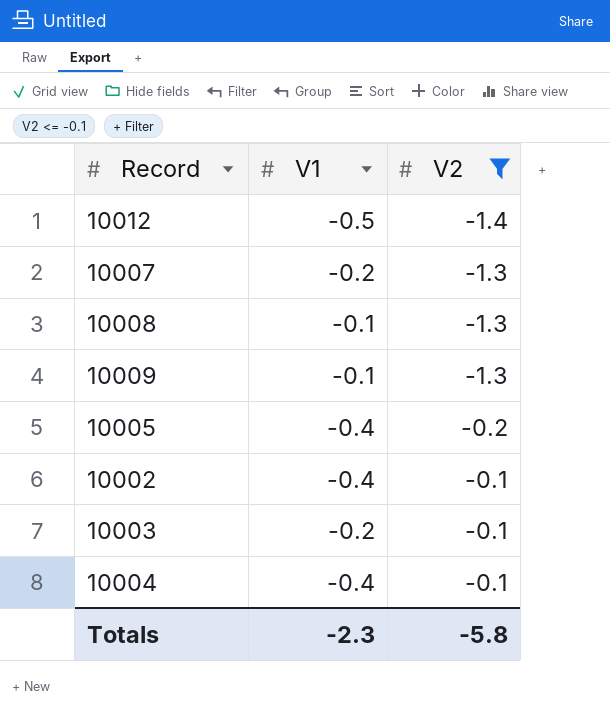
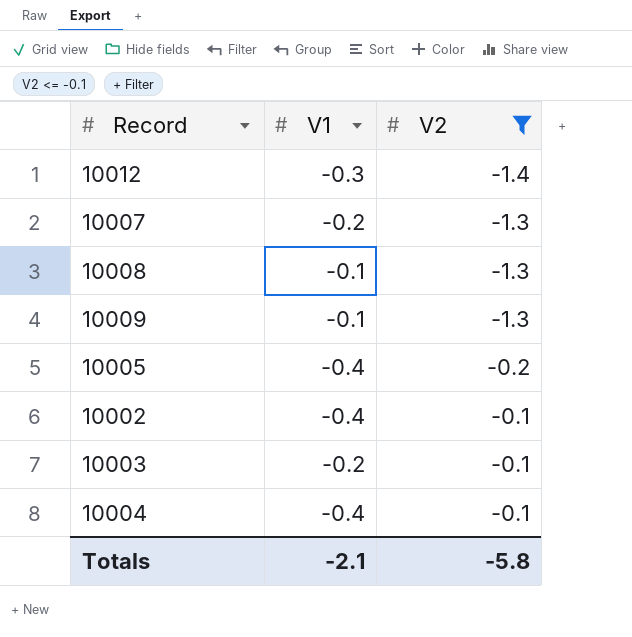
10012 | V1: -0.5 -> -0.3
Totals | V1: -2.3 -> -2.1

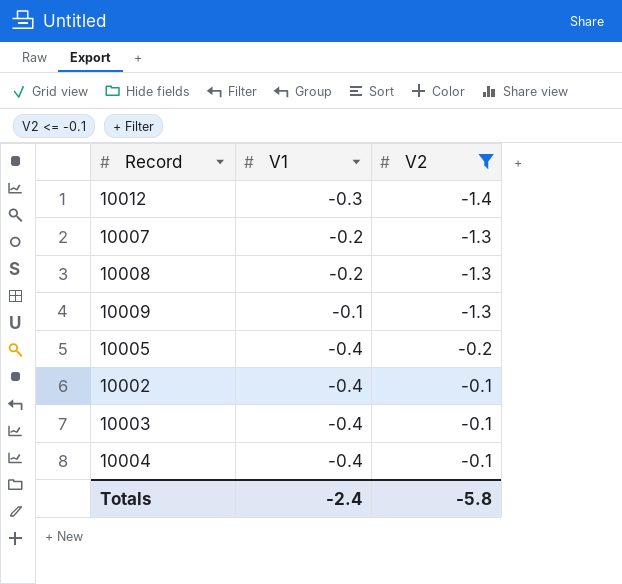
10008 | V1: -0.1 -> -0.2
10003 | V1: -0.2 -> -0.4
Totals | V1: -2.1 -> -2.4

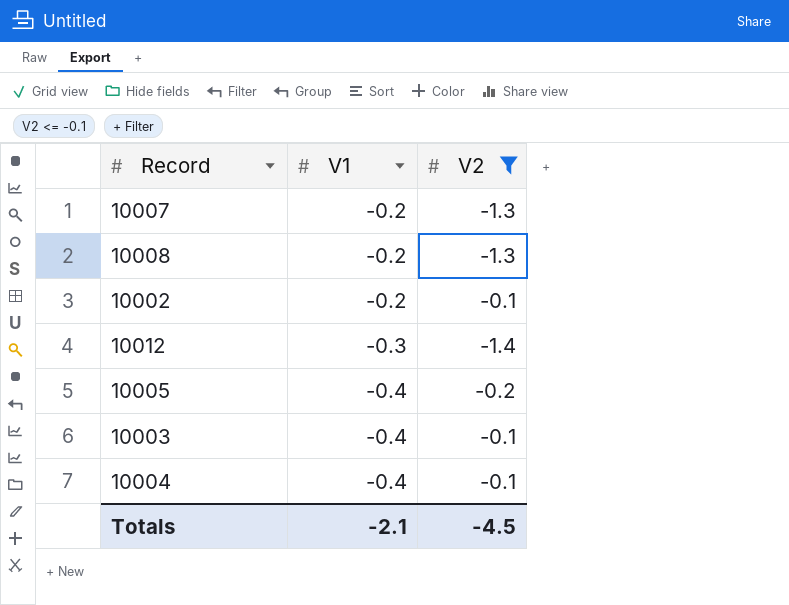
row order: V2 ascending -> V1 descending
row 10009: -0.1 | -1.3 -> none
10002 | V1: -0.4 -> -0.2
Totals | V1: -2.4 -> -2.1
Totals | V2: -5.8 -> -4.5

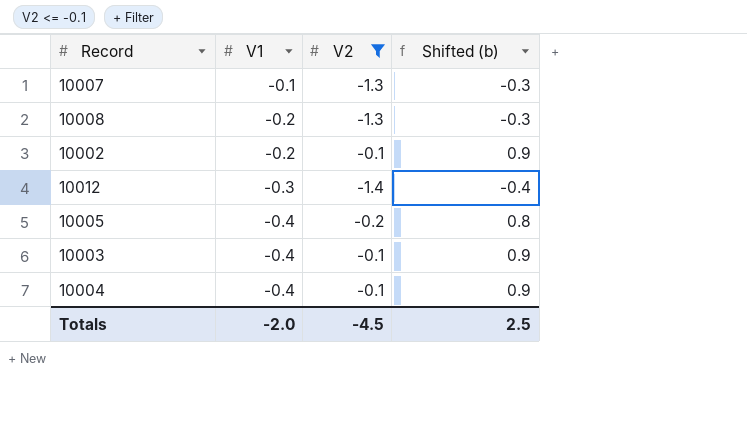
column Shifted (b) | formula: none -> [V2] + 1
10007 | V1: -0.2 -> -0.1
Totals | V1: -2.1 -> -2.0

